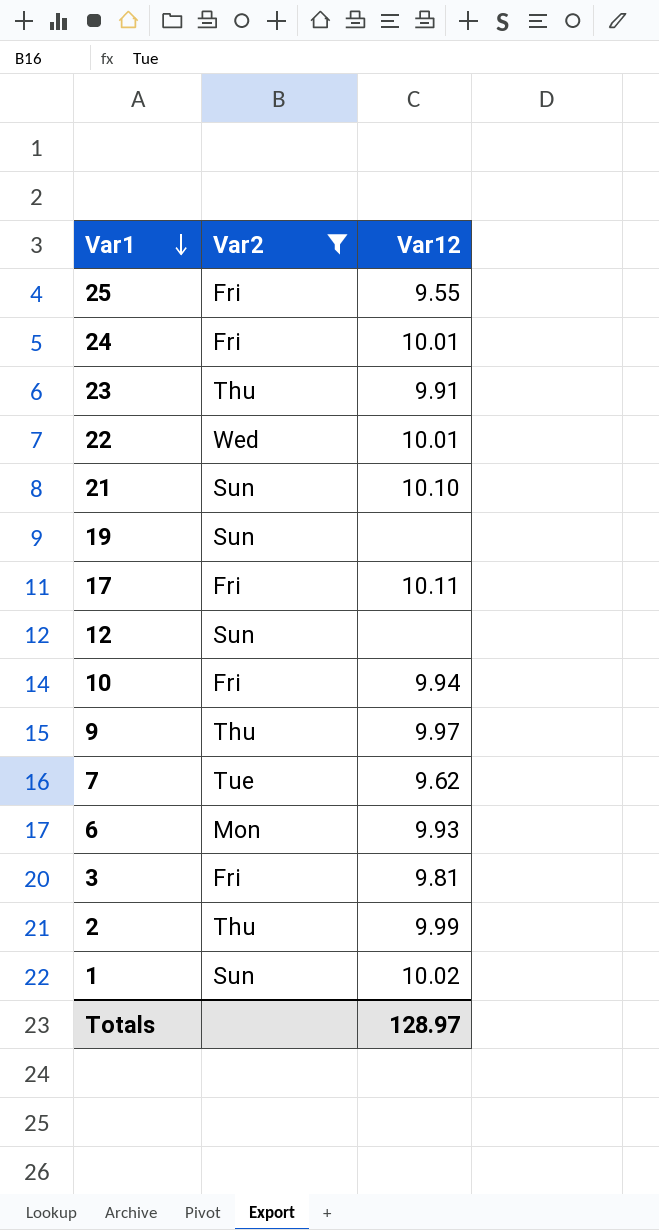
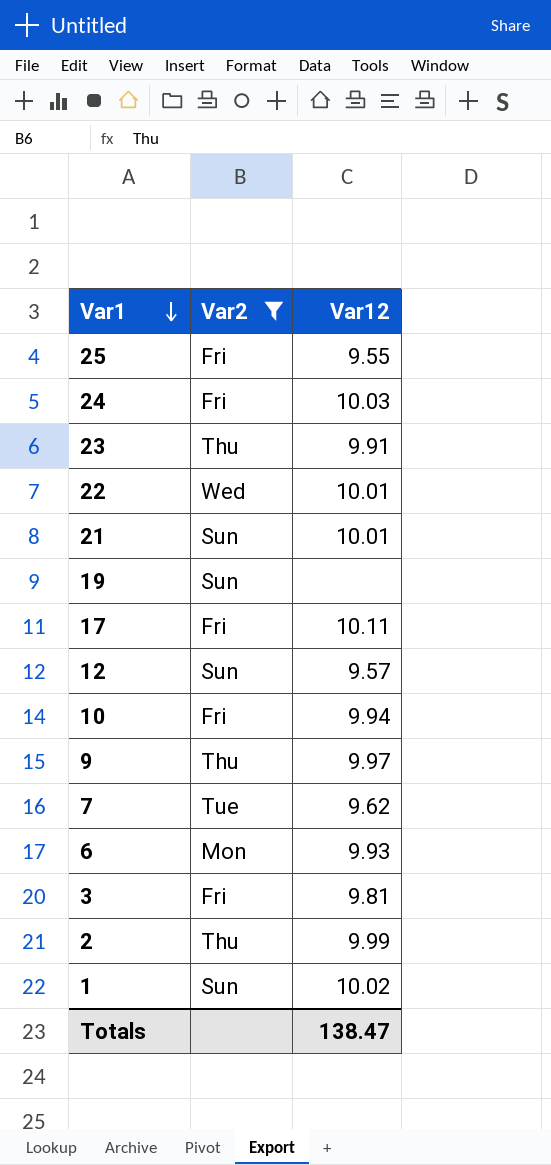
24 | Var12: 10.01 -> 10.03
21 | Var12: 10.10 -> 10.01
12 | Var12: none -> 9.57
Totals | Var12: 128.97 -> 138.47

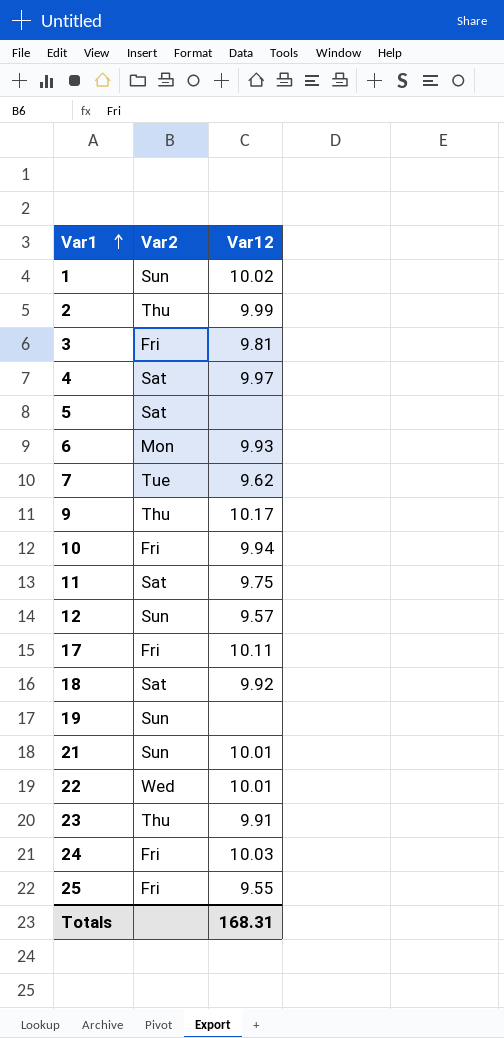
filter: Var2 != Sat -> none
row order: Var1 descending -> Var1 ascending
9 | Var12: 9.97 -> 10.17
Totals | Var12: 138.47 -> 168.31

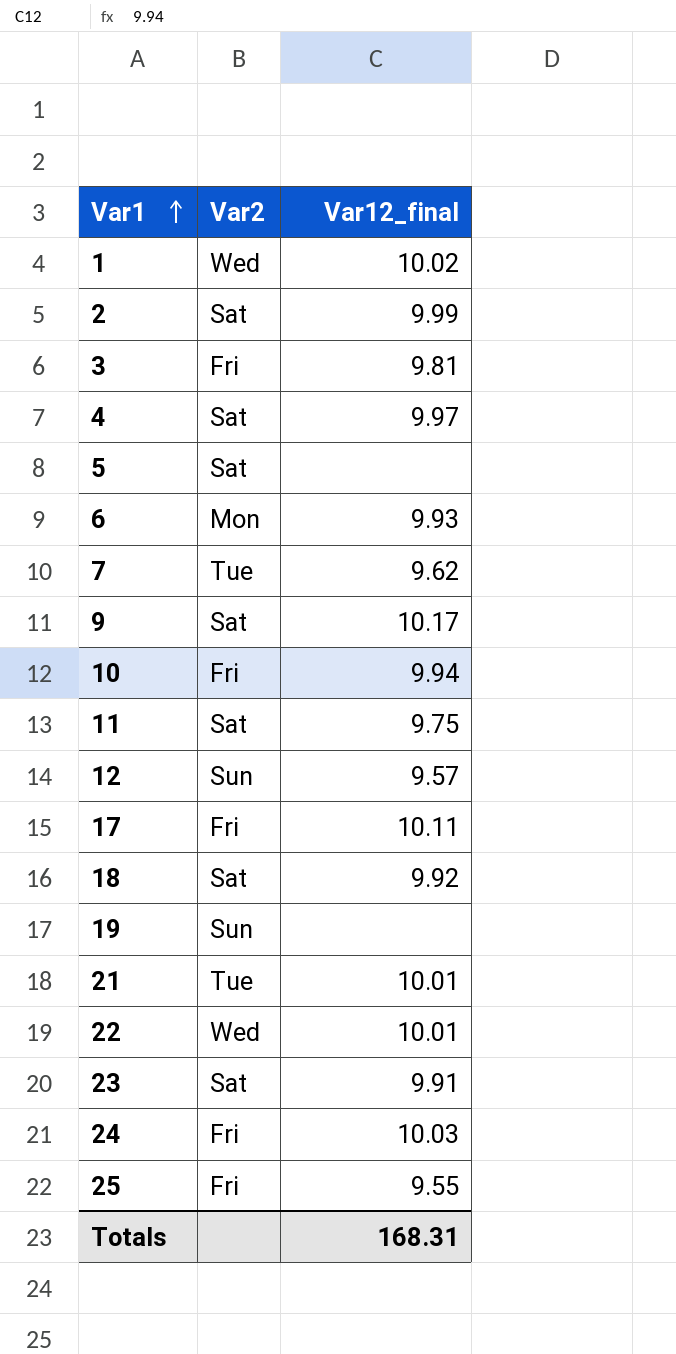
column name: Var12 -> Var12_final
1 | Var2: Sun -> Wed
2 | Var2: Thu -> Sat
9 | Var2: Thu -> Sat
21 | Var2: Sun -> Tue
23 | Var2: Thu -> Sat

